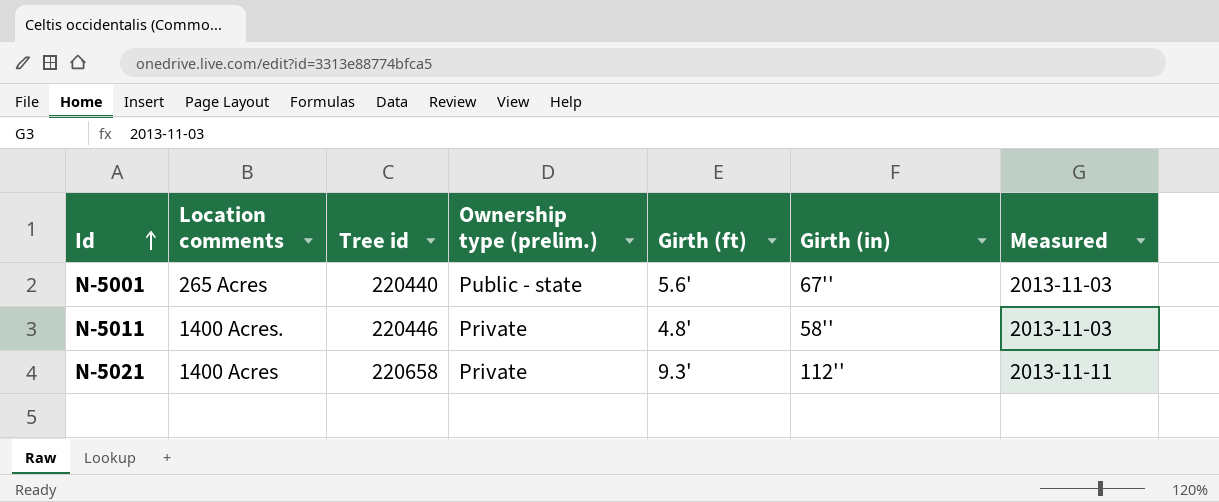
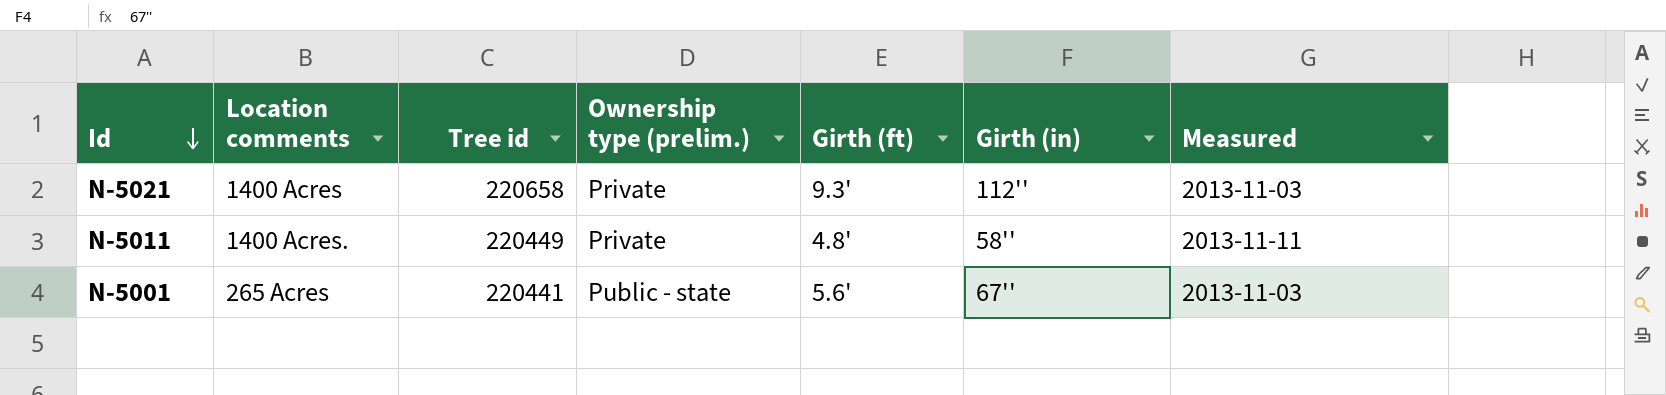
row order: Id ascending -> Id descending
N-5021 | Measured: 2013-11-11 -> 2013-11-03
N-5011 | Tree id: 220446 -> 220449
N-5011 | Measured: 2013-11-03 -> 2013-11-11
N-5001 | Tree id: 220440 -> 220441

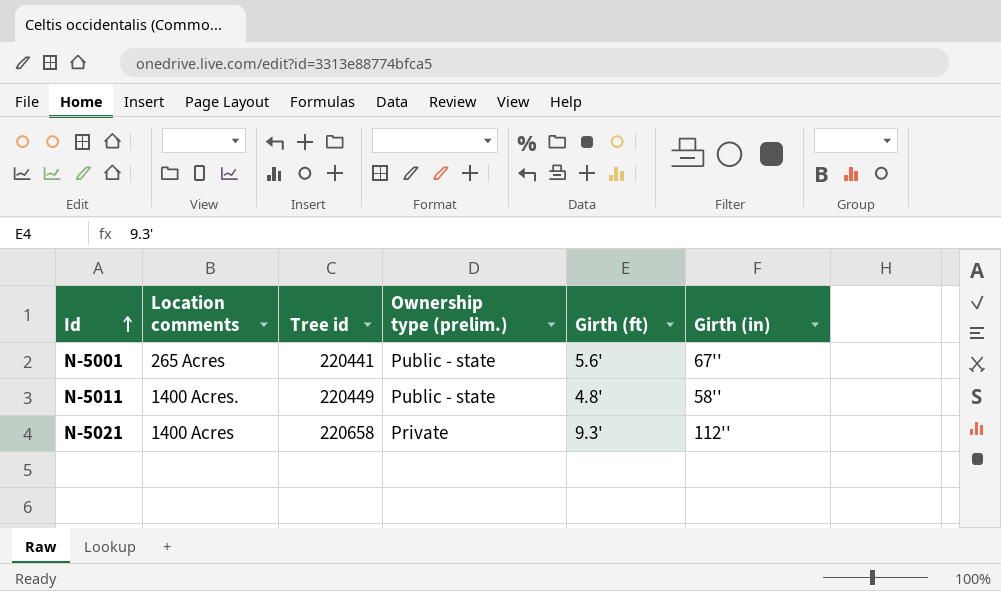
row order: Id descending -> Id ascending
column Measured | position: 7 -> none
N-5011 | Ownership type (prelim.): Private -> Public - state

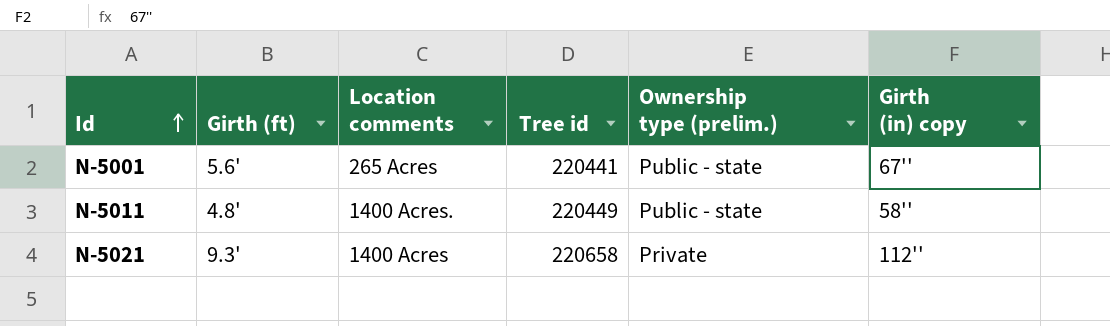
column Girth (ft) | position: 5 -> 2
column name: Girth (in) -> Girth (in) copy

